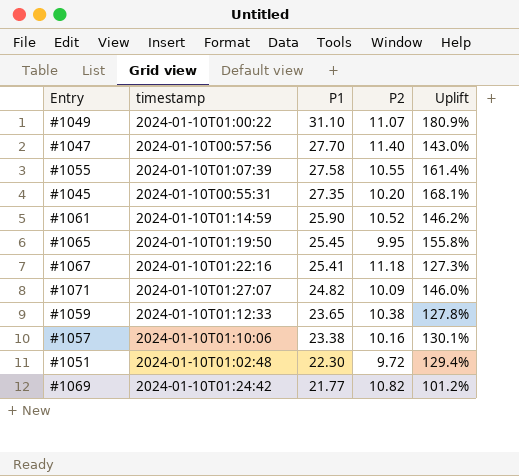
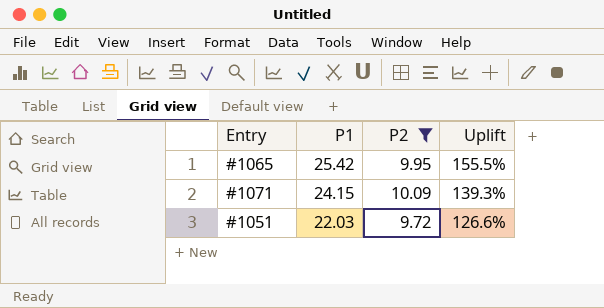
filter: none -> P2 <= 10.09
column timestamp | position: 2 -> none
#1065 | P1: 25.45 -> 25.42
#1065 | Uplift: 155.8% -> 155.5%
#1071 | P1: 24.82 -> 24.15
#1071 | Uplift: 146.0% -> 139.3%
#1051 | P1: 22.30 -> 22.03
#1051 | Uplift: 129.4% -> 126.6%

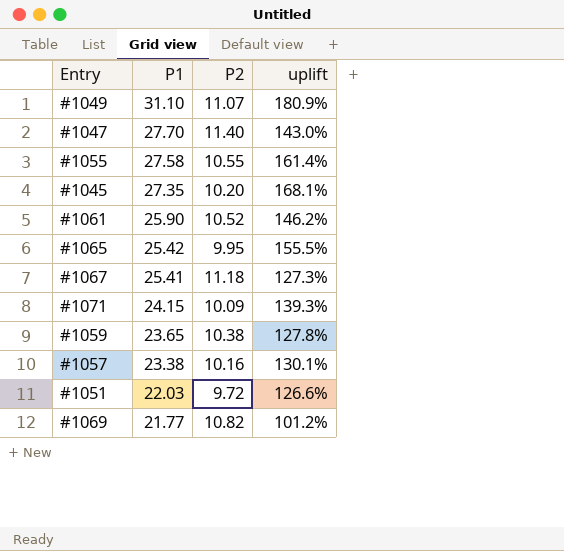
filter: P2 <= 10.09 -> none
column name: Uplift -> uplift

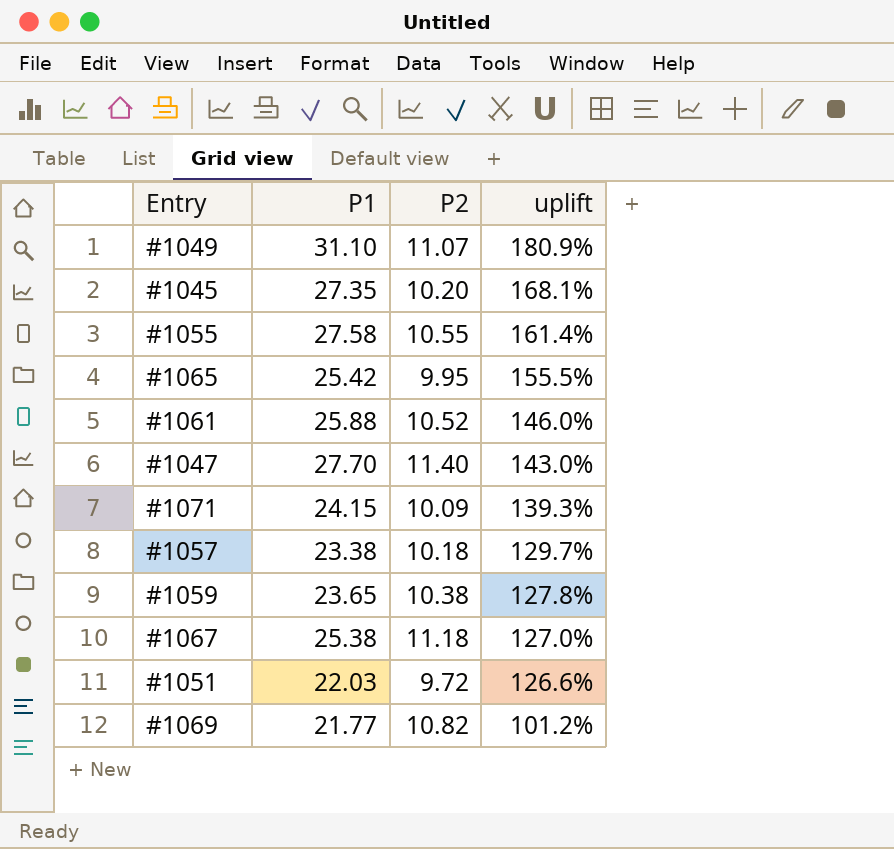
row order: P1 descending -> uplift descending
#1061 | P1: 25.90 -> 25.88
#1061 | uplift: 146.2% -> 146.0%
#1057 | P2: 10.16 -> 10.18
#1057 | uplift: 130.1% -> 129.7%
#1067 | P1: 25.41 -> 25.38
#1067 | uplift: 127.3% -> 127.0%

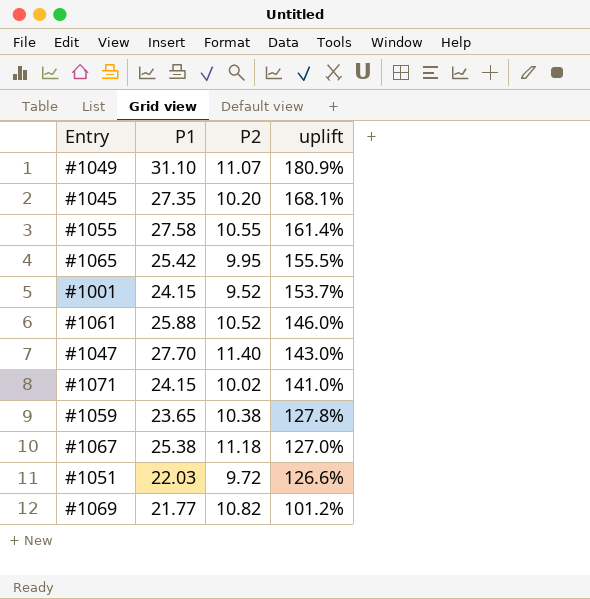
row #1057: 23.38 | 10.18 | 129.7% -> none
row #1001: none -> 24.15 | 9.52 | 153.7%
#1071 | P2: 10.09 -> 10.02
#1071 | uplift: 139.3% -> 141.0%

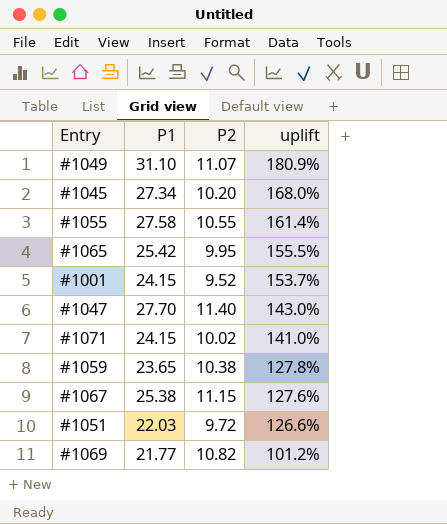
row #1061: 25.88 | 10.52 | 146.0% -> none
#1045 | P1: 27.35 -> 27.34
#1045 | uplift: 168.1% -> 168.0%
#1067 | P2: 11.18 -> 11.15
#1067 | uplift: 127.0% -> 127.6%

